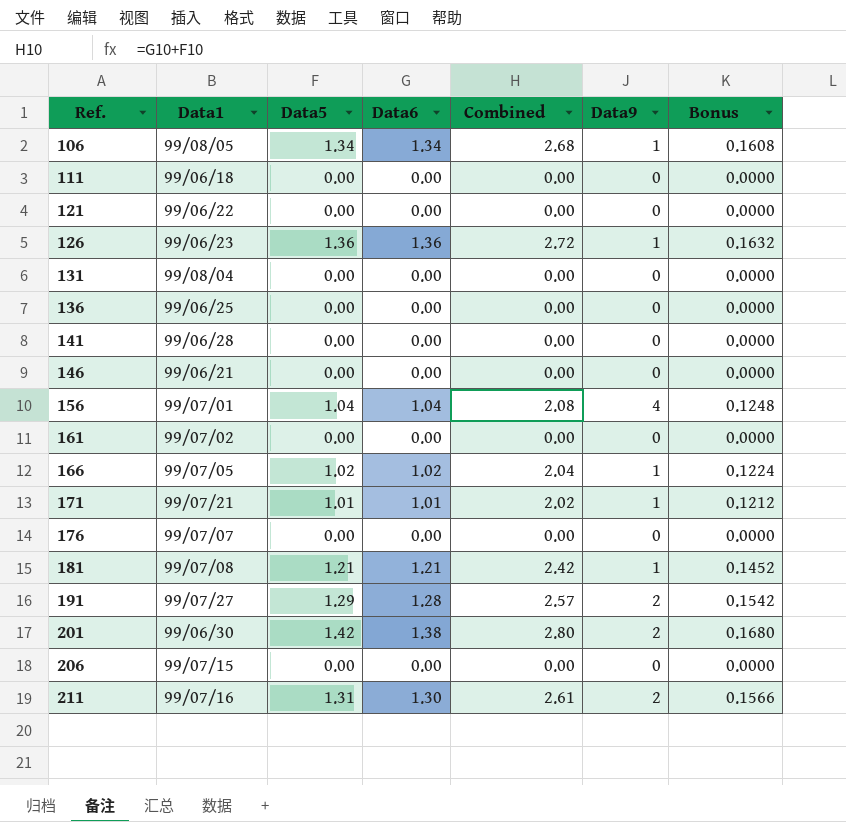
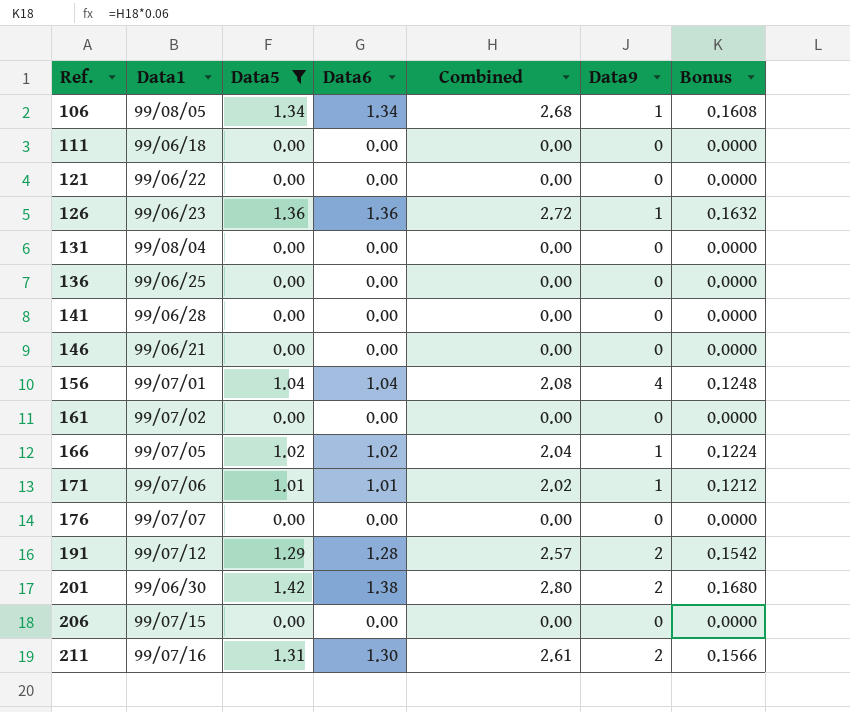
filter: none -> Data5 != 1.21
171 | Data1: 99/07/21 -> 99/07/06
191 | Data1: 99/07/27 -> 99/07/12

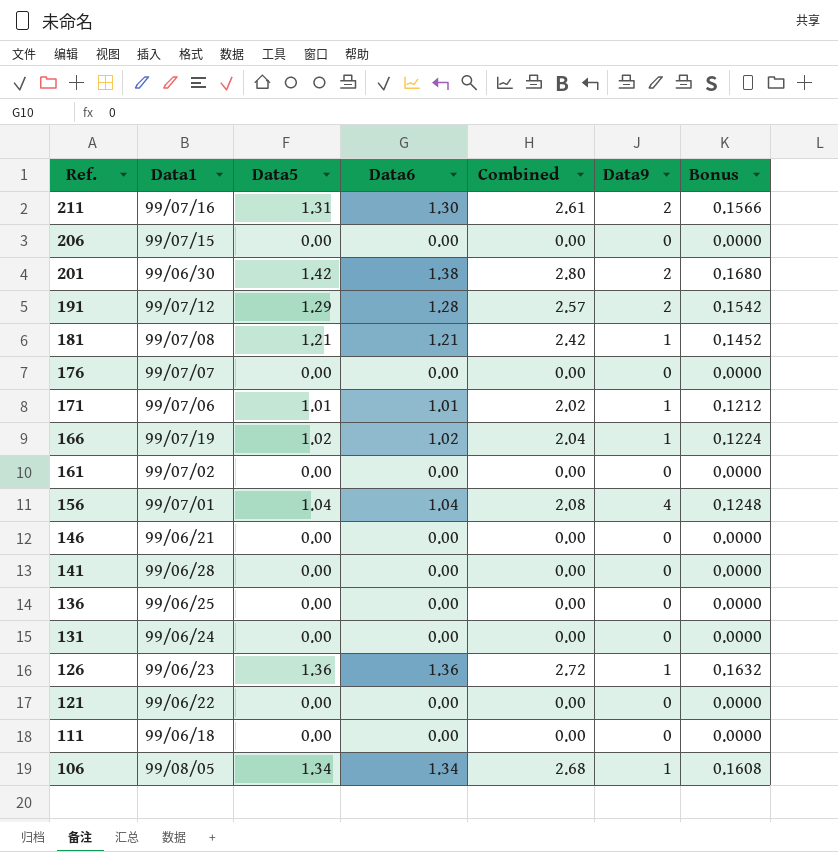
filter: Data5 != 1.21 -> none
row order: Ref. ascending -> Ref. descending
166 | Data1: 99/07/05 -> 99/07/19
131 | Data1: 99/08/04 -> 99/06/24

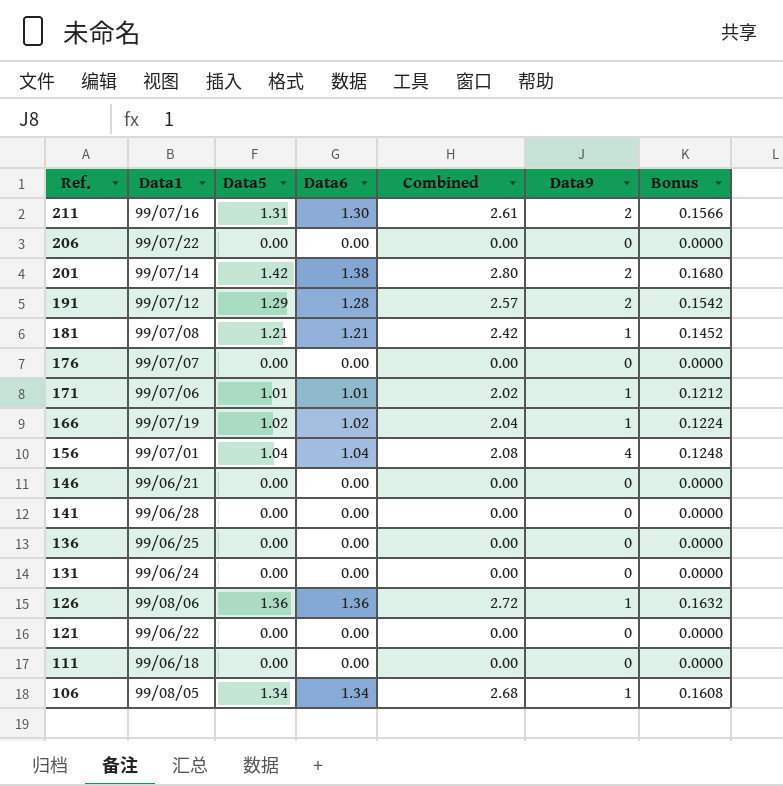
row 161: 99/07/02 | 0.00 | 0.00 | 0.00 | 0 | 0.0000 -> none
206 | Data1: 99/07/15 -> 99/07/22
201 | Data1: 99/06/30 -> 99/07/14
126 | Data1: 99/06/23 -> 99/08/06

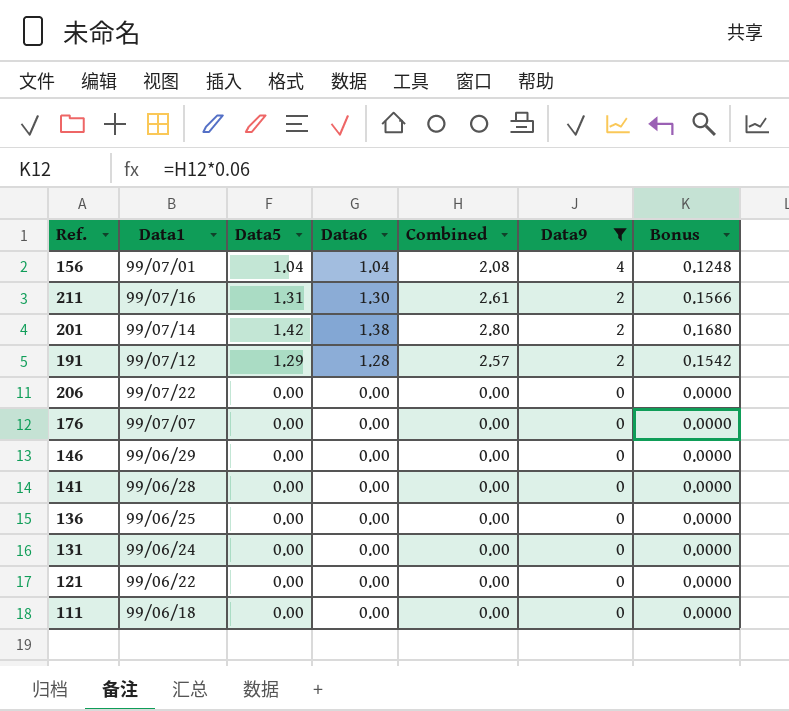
filter: none -> Data9 != 1
row order: Ref. descending -> Data9 descending
146 | Data1: 99/06/21 -> 99/06/29

